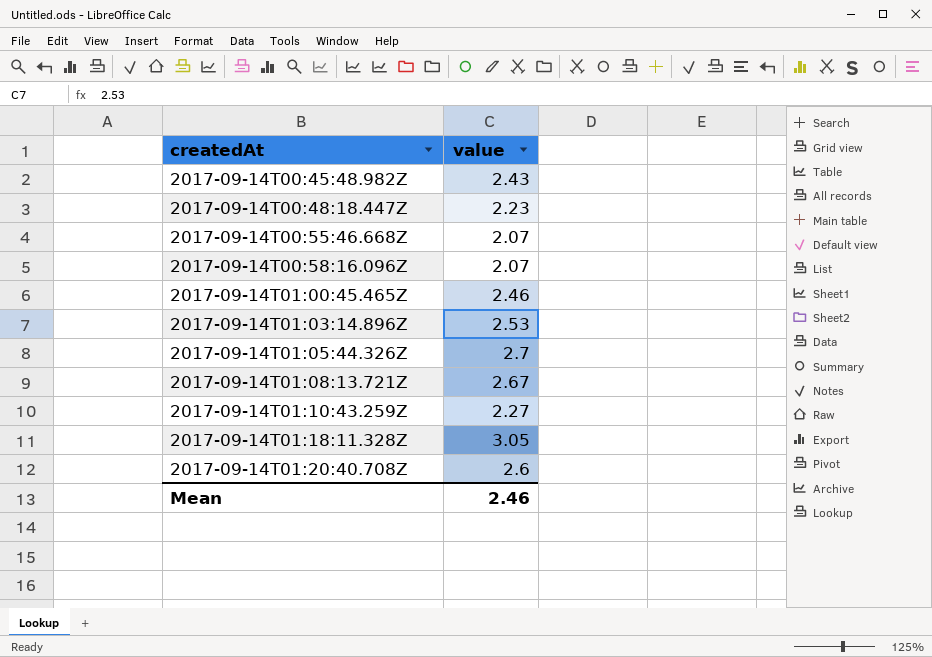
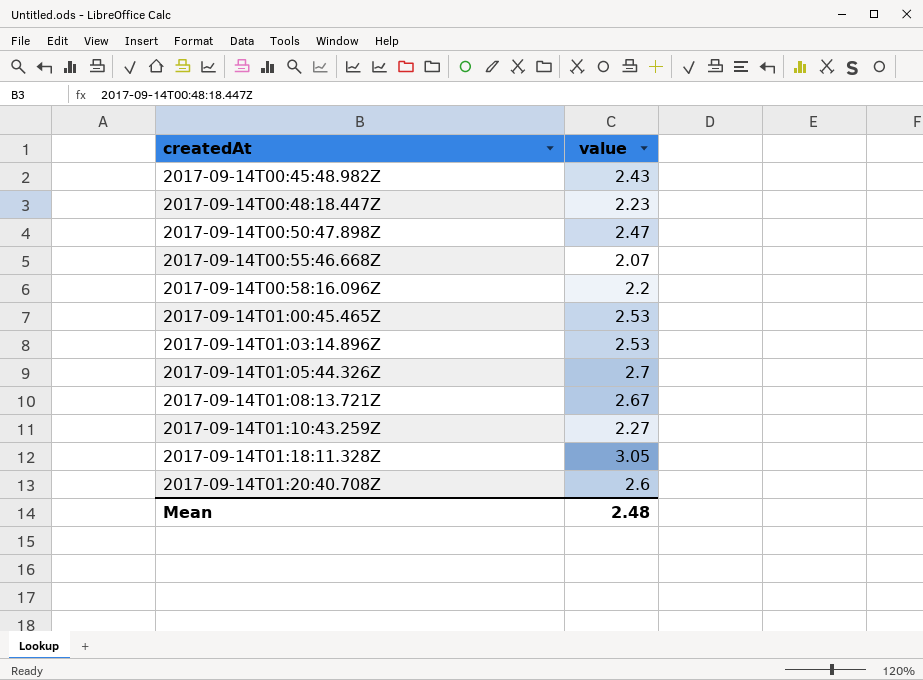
row 2017-09-14T00:50:47.898Z: none -> 2.47
2017-09-14T00:58:16.096Z | value: 2.07 -> 2.2
2017-09-14T01:00:45.465Z | value: 2.46 -> 2.53
Mean | value: 2.46 -> 2.48

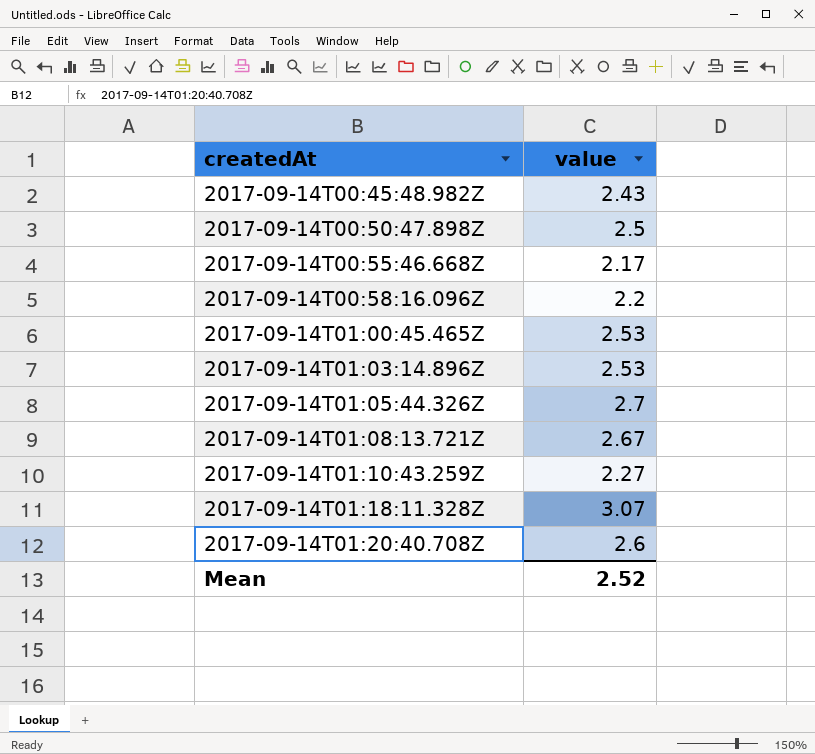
row 2017-09-14T00:48:18.447Z: 2.23 -> none
2017-09-14T00:50:47.898Z | value: 2.47 -> 2.5
2017-09-14T00:55:46.668Z | value: 2.07 -> 2.17
2017-09-14T01:18:11.328Z | value: 3.05 -> 3.07
Mean | value: 2.48 -> 2.52

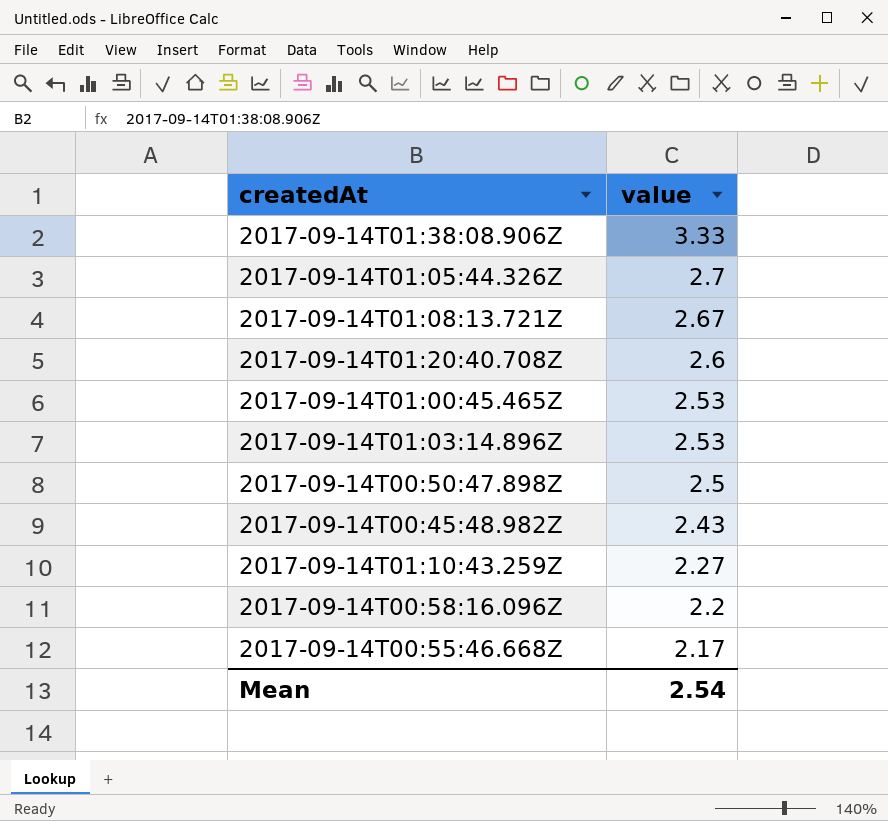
row order: createdAt ascending -> value descending
row 2017-09-14T01:18:11.328Z: 3.07 -> none
row 2017-09-14T01:38:08.906Z: none -> 3.33
Mean | value: 2.52 -> 2.54

